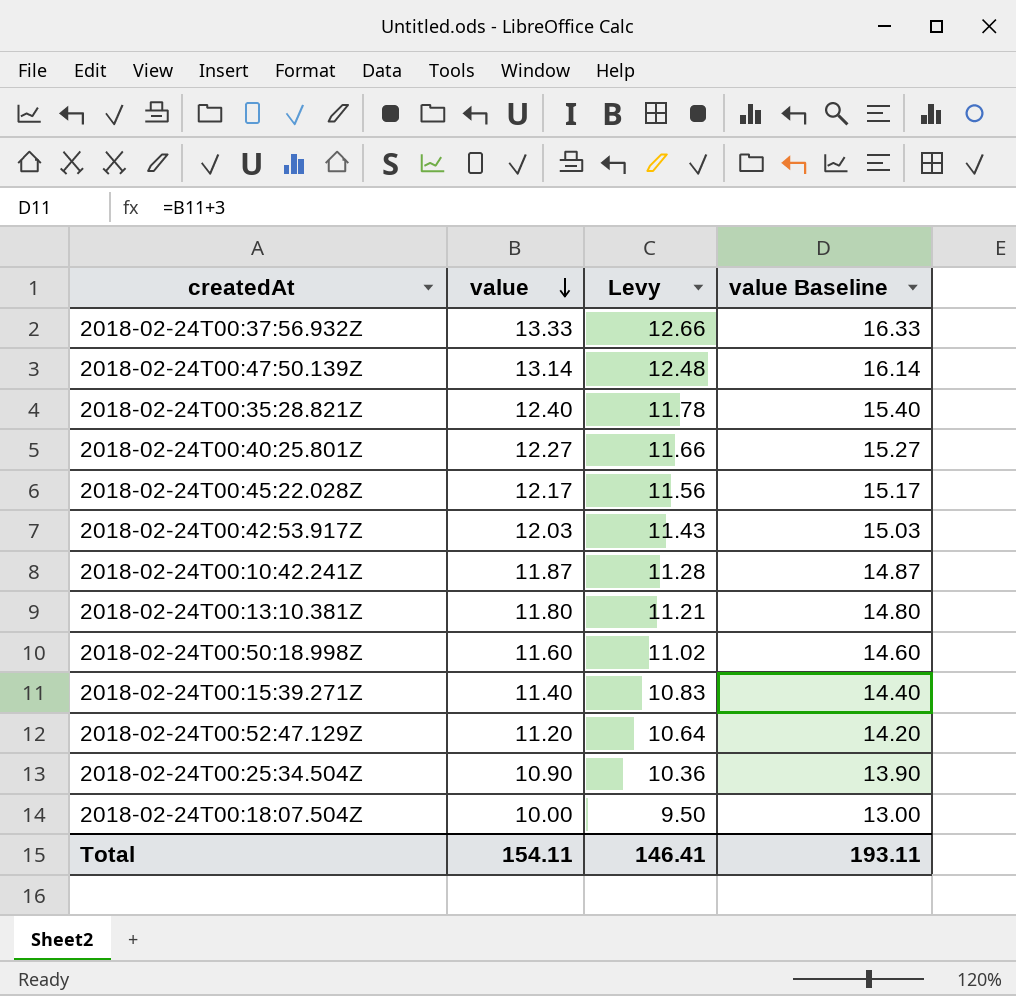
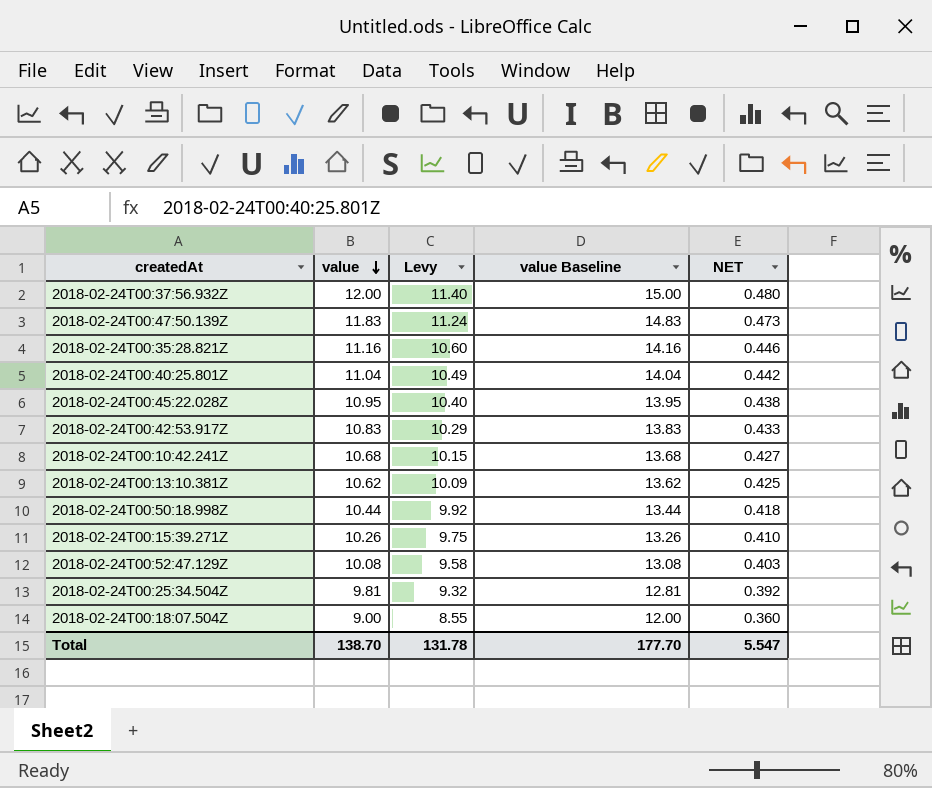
column NET | formula: none -> [value] * 0.04
2018-02-24T00:37:56.932Z | value: 13.33 -> 12.00
2018-02-24T00:37:56.932Z | Levy: 12.66 -> 11.40
2018-02-24T00:37:56.932Z | value Baseline: 16.33 -> 15.00
2018-02-24T00:47:50.139Z | value: 13.14 -> 11.83
2018-02-24T00:47:50.139Z | Levy: 12.48 -> 11.24
2018-02-24T00:47:50.139Z | value Baseline: 16.14 -> 14.83
2018-02-24T00:35:28.821Z | value: 12.40 -> 11.16
2018-02-24T00:35:28.821Z | Levy: 11.78 -> 10.60
2018-02-24T00:35:28.821Z | value Baseline: 15.40 -> 14.16
2018-02-24T00:40:25.801Z | value: 12.27 -> 11.04
2018-02-24T00:40:25.801Z | Levy: 11.66 -> 10.49
2018-02-24T00:40:25.801Z | value Baseline: 15.27 -> 14.04
2018-02-24T00:45:22.028Z | value: 12.17 -> 10.95
2018-02-24T00:45:22.028Z | Levy: 11.56 -> 10.40
2018-02-24T00:45:22.028Z | value Baseline: 15.17 -> 13.95
2018-02-24T00:42:53.917Z | value: 12.03 -> 10.83
2018-02-24T00:42:53.917Z | Levy: 11.43 -> 10.29
2018-02-24T00:42:53.917Z | value Baseline: 15.03 -> 13.83
2018-02-24T00:10:42.241Z | value: 11.87 -> 10.68
2018-02-24T00:10:42.241Z | Levy: 11.28 -> 10.15
2018-02-24T00:10:42.241Z | value Baseline: 14.87 -> 13.68
2018-02-24T00:13:10.381Z | value: 11.80 -> 10.62
2018-02-24T00:13:10.381Z | Levy: 11.21 -> 10.09
2018-02-24T00:13:10.381Z | value Baseline: 14.80 -> 13.62
2018-02-24T00:50:18.998Z | value: 11.60 -> 10.44
2018-02-24T00:50:18.998Z | Levy: 11.02 -> 9.92
2018-02-24T00:50:18.998Z | value Baseline: 14.60 -> 13.44
2018-02-24T00:15:39.271Z | value: 11.40 -> 10.26
2018-02-24T00:15:39.271Z | Levy: 10.83 -> 9.75
2018-02-24T00:15:39.271Z | value Baseline: 14.40 -> 13.26
2018-02-24T00:52:47.129Z | value: 11.20 -> 10.08
2018-02-24T00:52:47.129Z | Levy: 10.64 -> 9.58
2018-02-24T00:52:47.129Z | value Baseline: 14.20 -> 13.08
2018-02-24T00:25:34.504Z | value: 10.90 -> 9.81
2018-02-24T00:25:34.504Z | Levy: 10.36 -> 9.32
2018-02-24T00:25:34.504Z | value Baseline: 13.90 -> 12.81
2018-02-24T00:18:07.504Z | value: 10.00 -> 9.00
2018-02-24T00:18:07.504Z | Levy: 9.50 -> 8.55
2018-02-24T00:18:07.504Z | value Baseline: 13.00 -> 12.00
Total | value: 154.11 -> 138.70
Total | Levy: 146.41 -> 131.78
Total | value Baseline: 193.11 -> 177.70

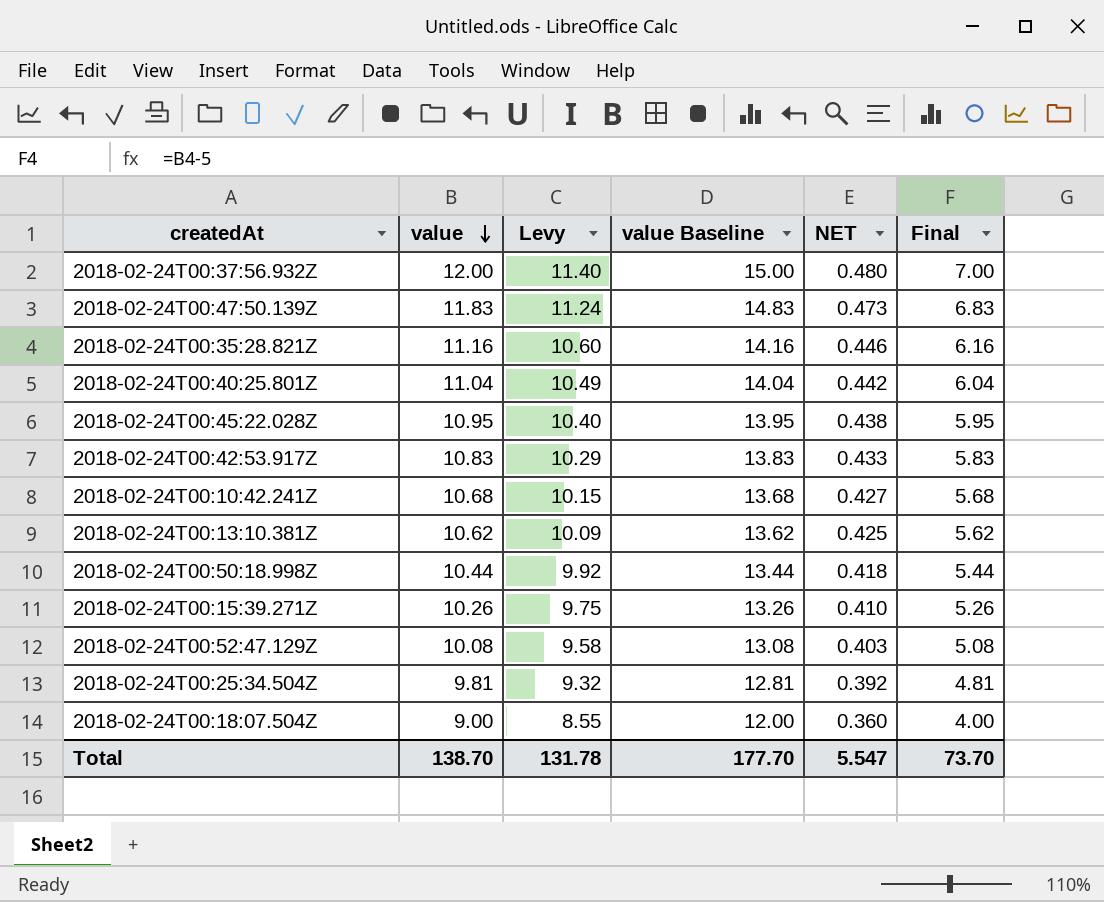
column Final | formula: none -> [value] - 5

